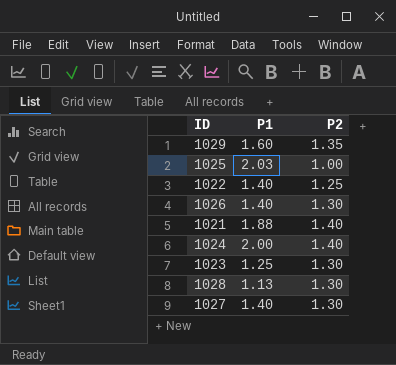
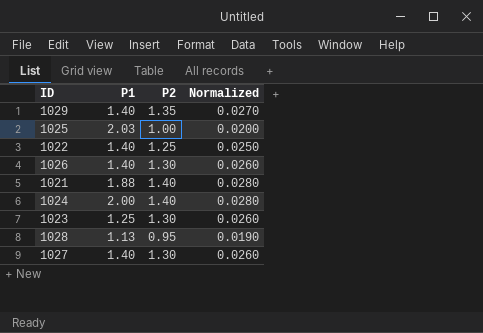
column Normalized | formula: none -> [P2] * 0.02
1029 | P1: 1.60 -> 1.40
1028 | P2: 1.30 -> 0.95

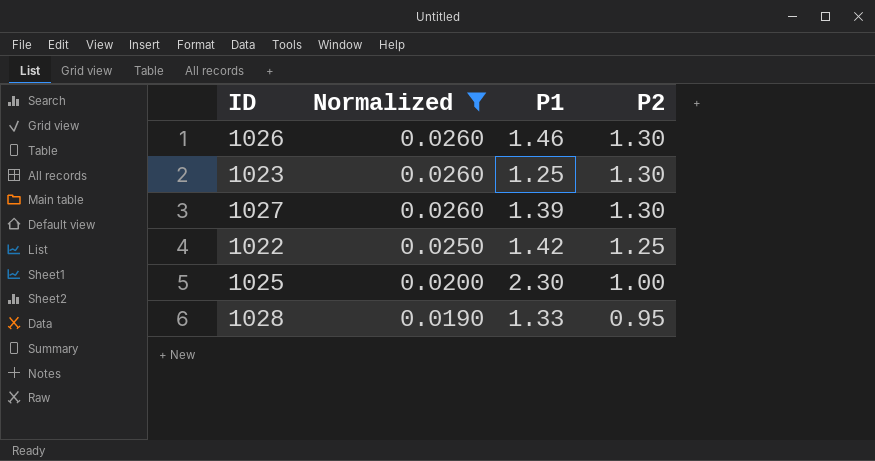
filter: none -> Normalized <= 0.0260
row order: none -> Normalized descending
column Normalized | position: 4 -> 2
1026 | P1: 1.40 -> 1.46
1027 | P1: 1.40 -> 1.39
1022 | P1: 1.40 -> 1.42
1025 | P1: 2.03 -> 2.30
1028 | P1: 1.13 -> 1.33

